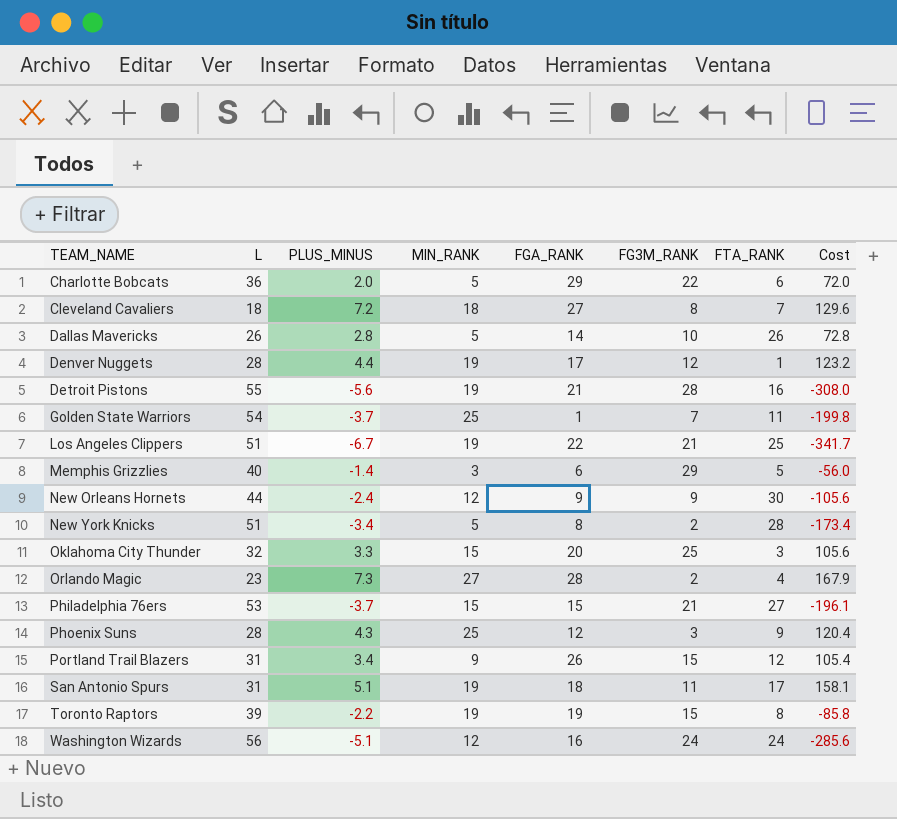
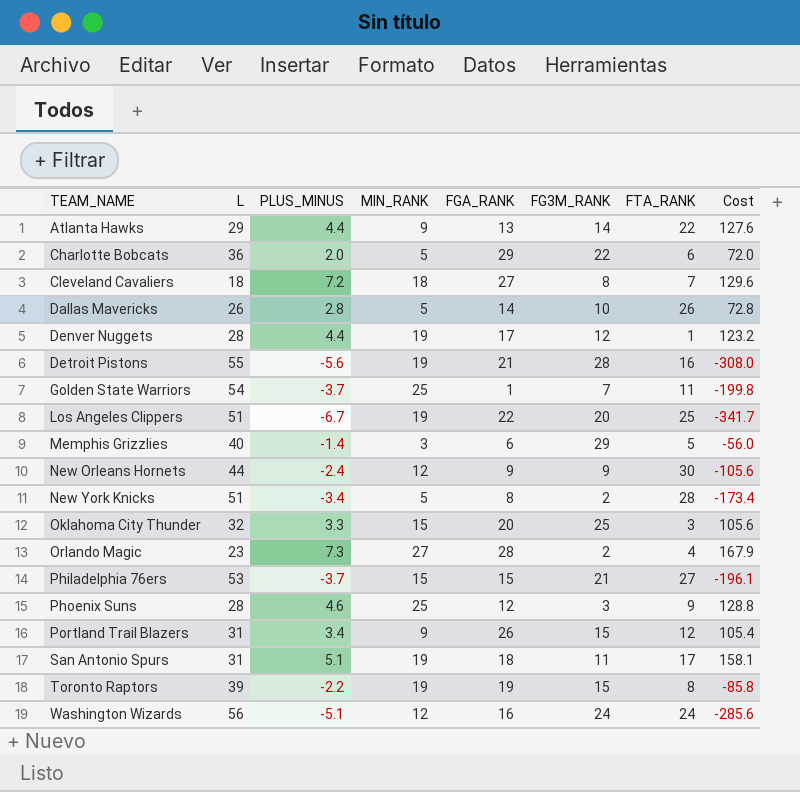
row Atlanta Hawks: none -> 29 | 4.4 | 9 | 13 | 14 | 22 | 127.6
Los Angeles Clippers | FG3M_RANK: 21 -> 20
Phoenix Suns | PLUS_MINUS: 4.3 -> 4.6
Phoenix Suns | Cost: 120.4 -> 128.8

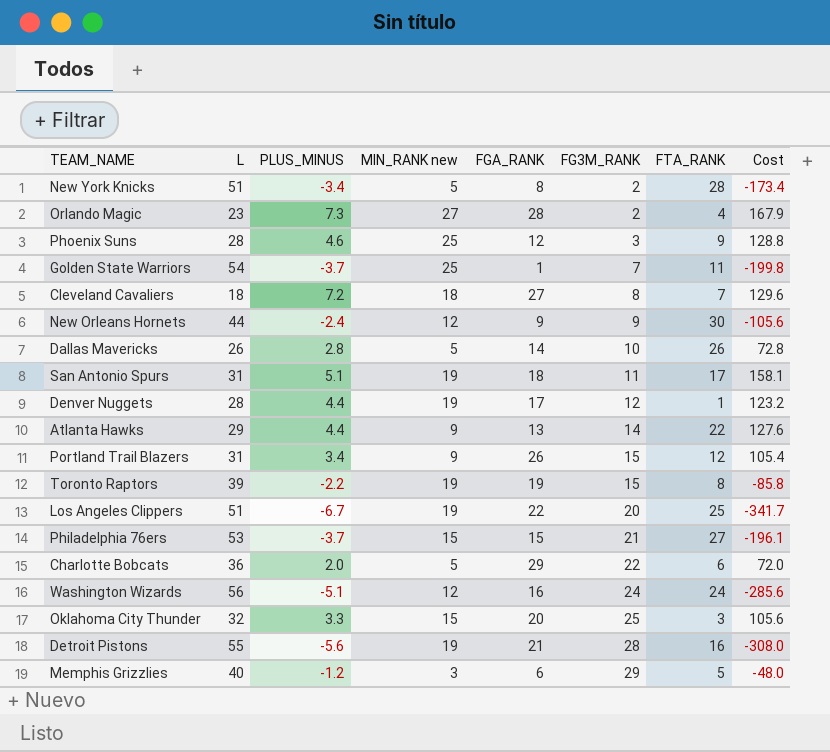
row order: TEAM_NAME ascending -> FG3M_RANK ascending
column name: MIN_RANK -> MIN_RANK new
Memphis Grizzlies | PLUS_MINUS: -1.4 -> -1.2
Memphis Grizzlies | Cost: -56.0 -> -48.0

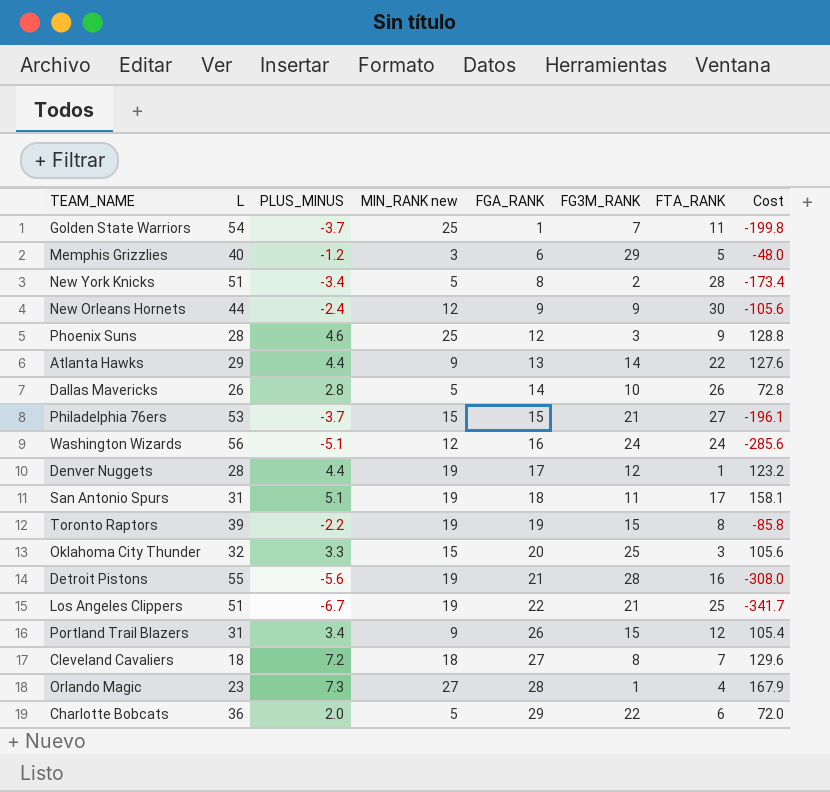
row order: FG3M_RANK ascending -> FGA_RANK ascending
Los Angeles Clippers | FG3M_RANK: 20 -> 21
Orlando Magic | FG3M_RANK: 2 -> 1

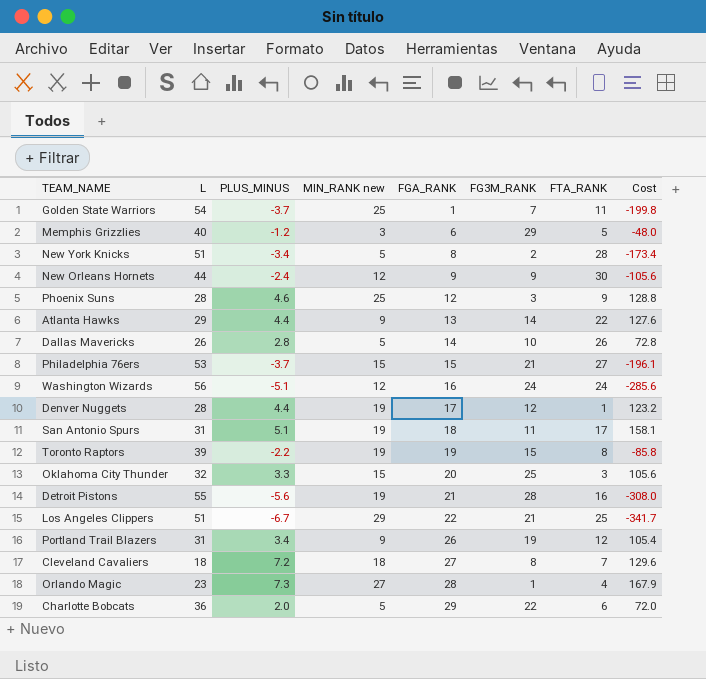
Los Angeles Clippers | MIN_RANK new: 19 -> 29
Portland Trail Blazers | FG3M_RANK: 15 -> 19

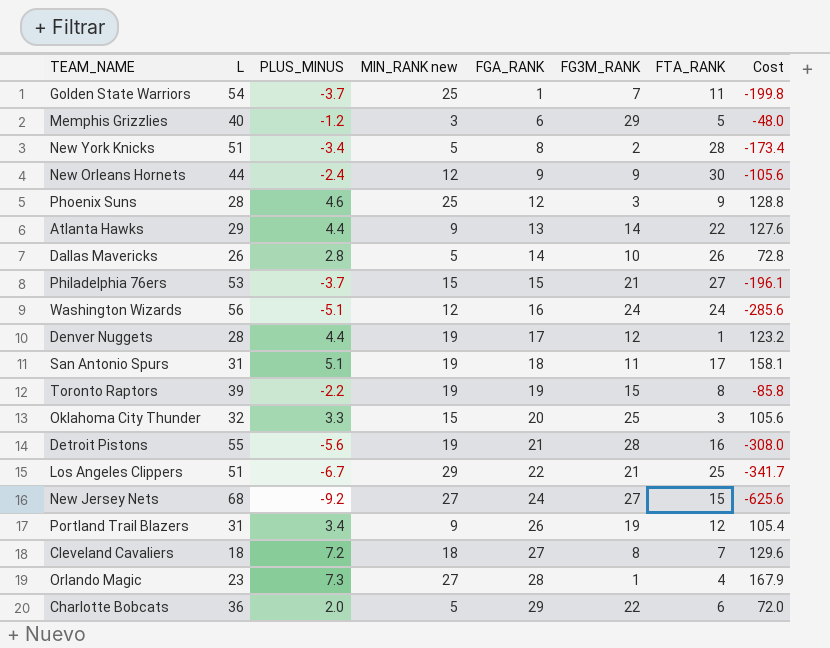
row New Jersey Nets: none -> 68 | -9.2 | 27 | 24 | 27 | 15 | -625.6

